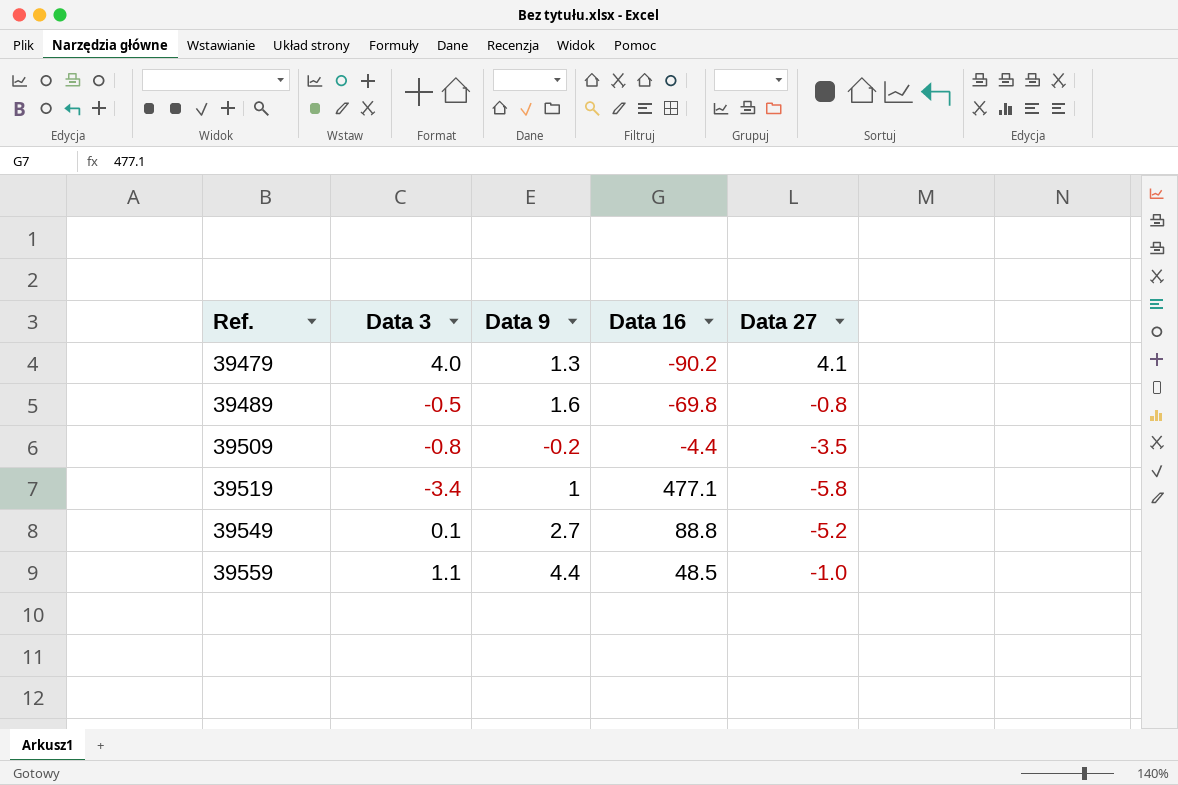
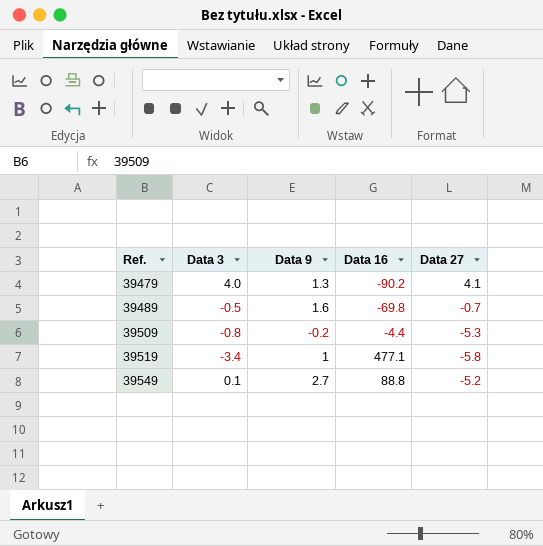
row 39559: 1.1 | 4.4 | 48.5 | -1.0 -> none
39489 | Data 27: -0.8 -> -0.7
39509 | Data 27: -3.5 -> -5.3

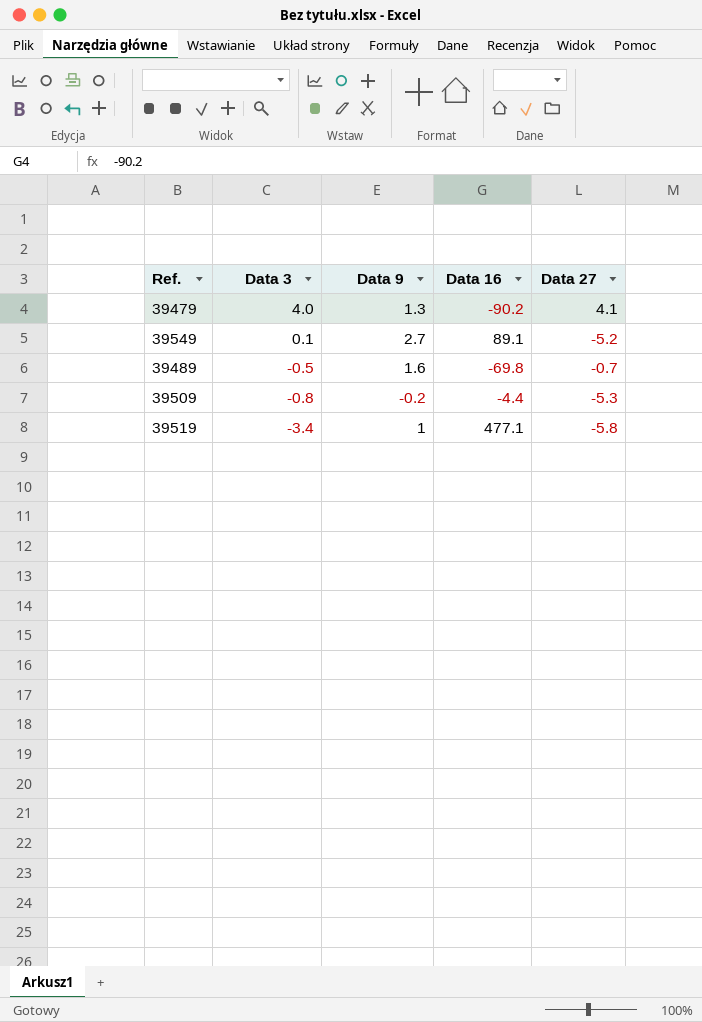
row order: Ref. ascending -> Data 3 descending
39549 | Data 16: 88.8 -> 89.1

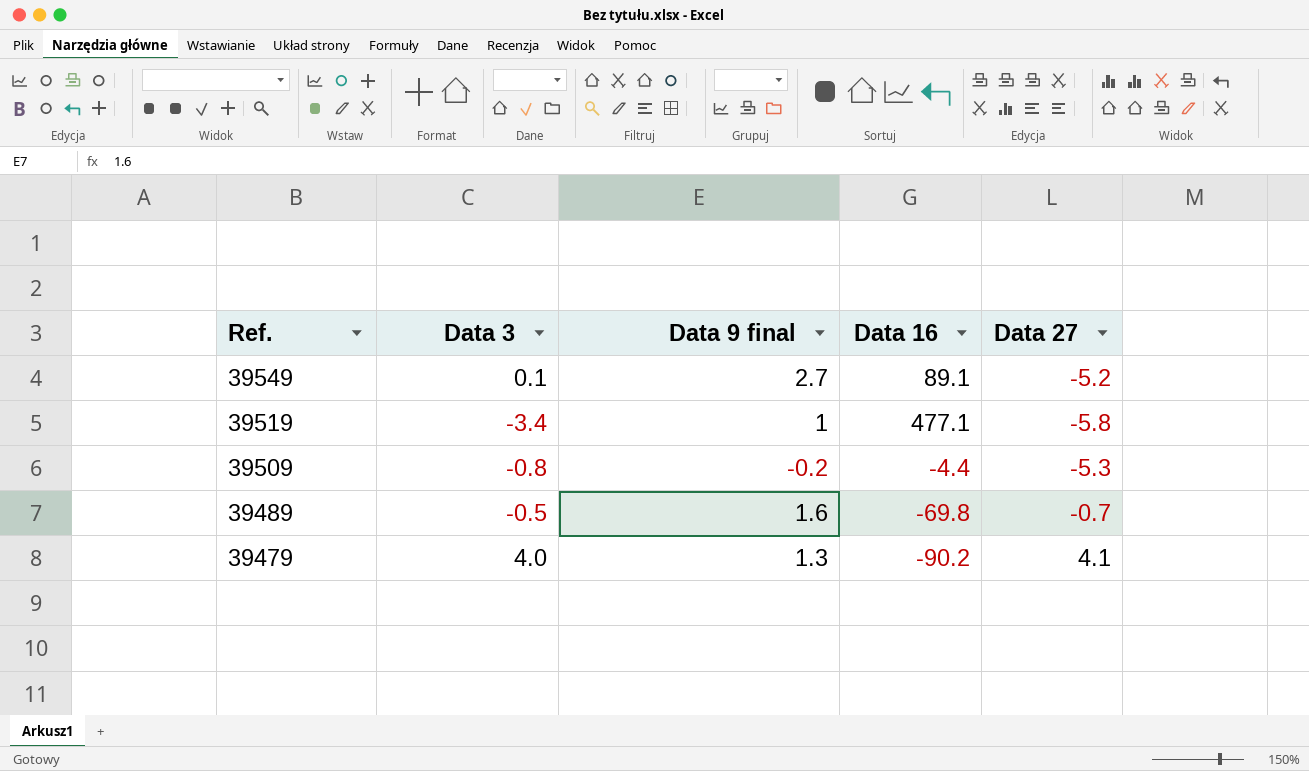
row order: Data 3 descending -> Ref. descending
column name: Data 9 -> Data 9 final

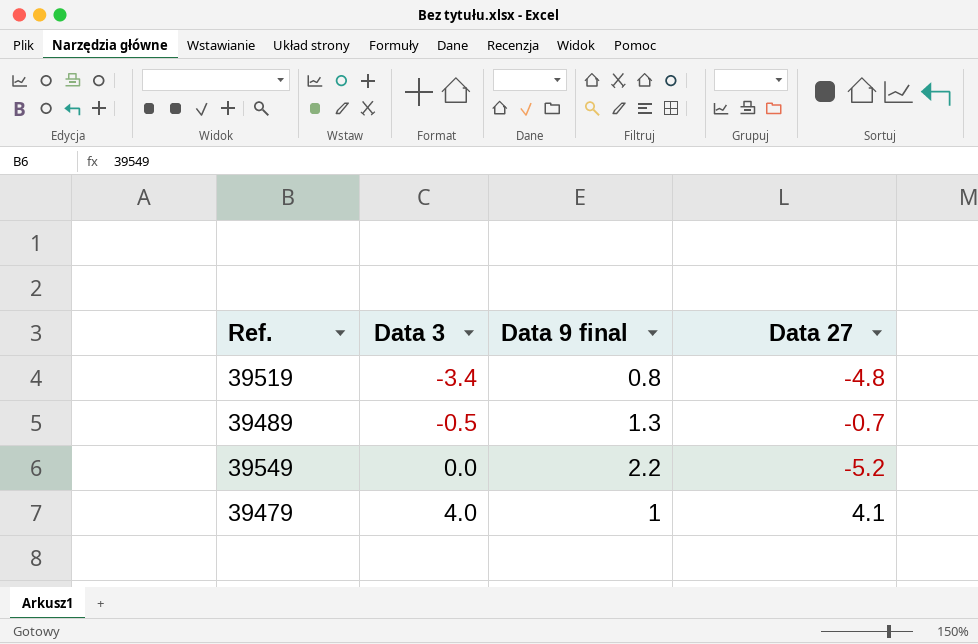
row order: Ref. descending -> Data 3 ascending
column Data 16 | position: 4 -> none
row 39509: -0.8 | -0.2 | -4.4 | -5.3 -> none
39519 | Data 9 final: 1 -> 0.8
39519 | Data 27: -5.8 -> -4.8
39489 | Data 9 final: 1.6 -> 1.3
39549 | Data 3: 0.1 -> 0.0
39549 | Data 9 final: 2.7 -> 2.2
39479 | Data 9 final: 1.3 -> 1

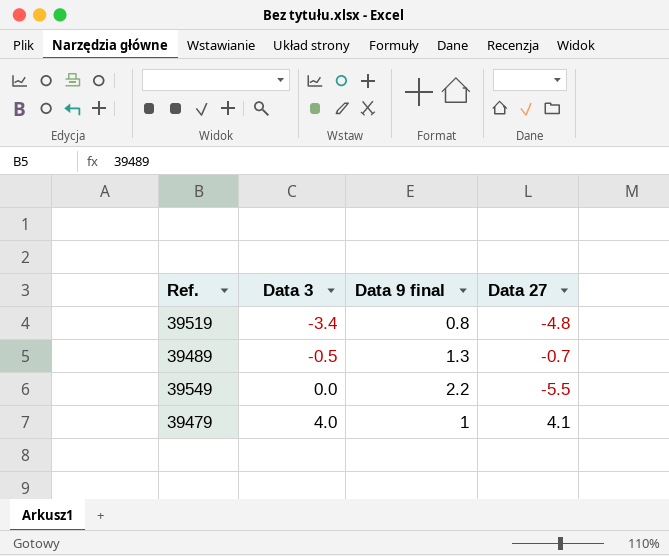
39549 | Data 27: -5.2 -> -5.5

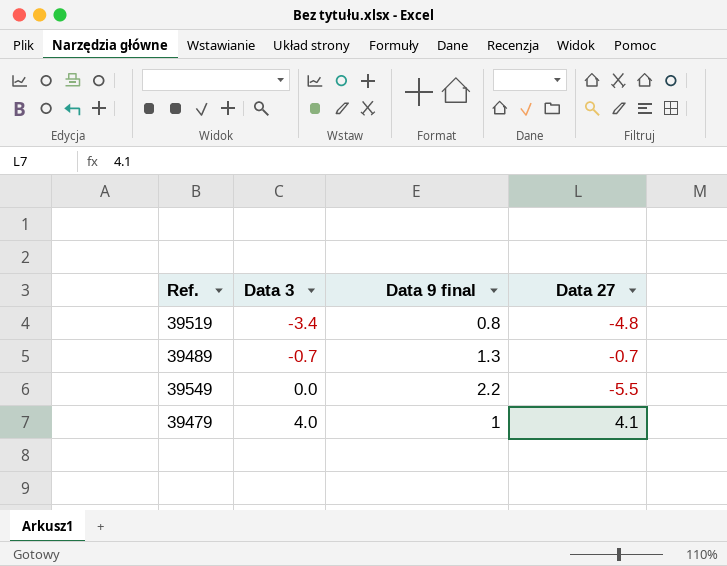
39489 | Data 3: -0.5 -> -0.7

